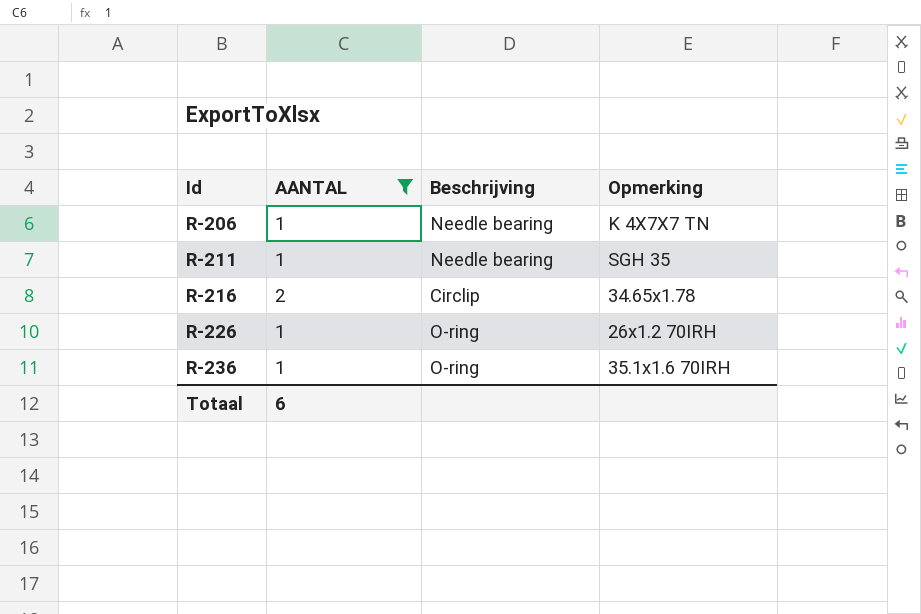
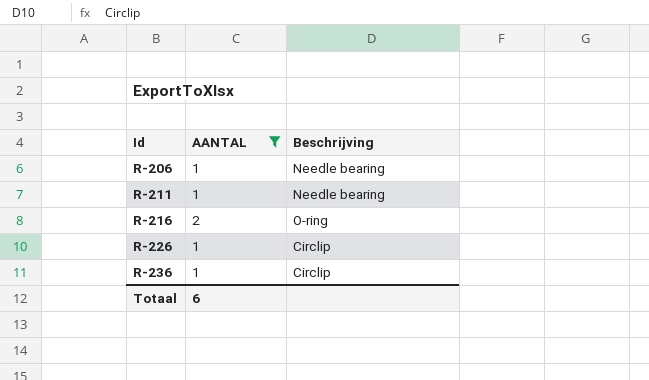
column Opmerking | position: 4 -> none
R-216 | Beschrijving: Circlip -> O-ring
R-226 | Beschrijving: O-ring -> Circlip
R-236 | Beschrijving: O-ring -> Circlip

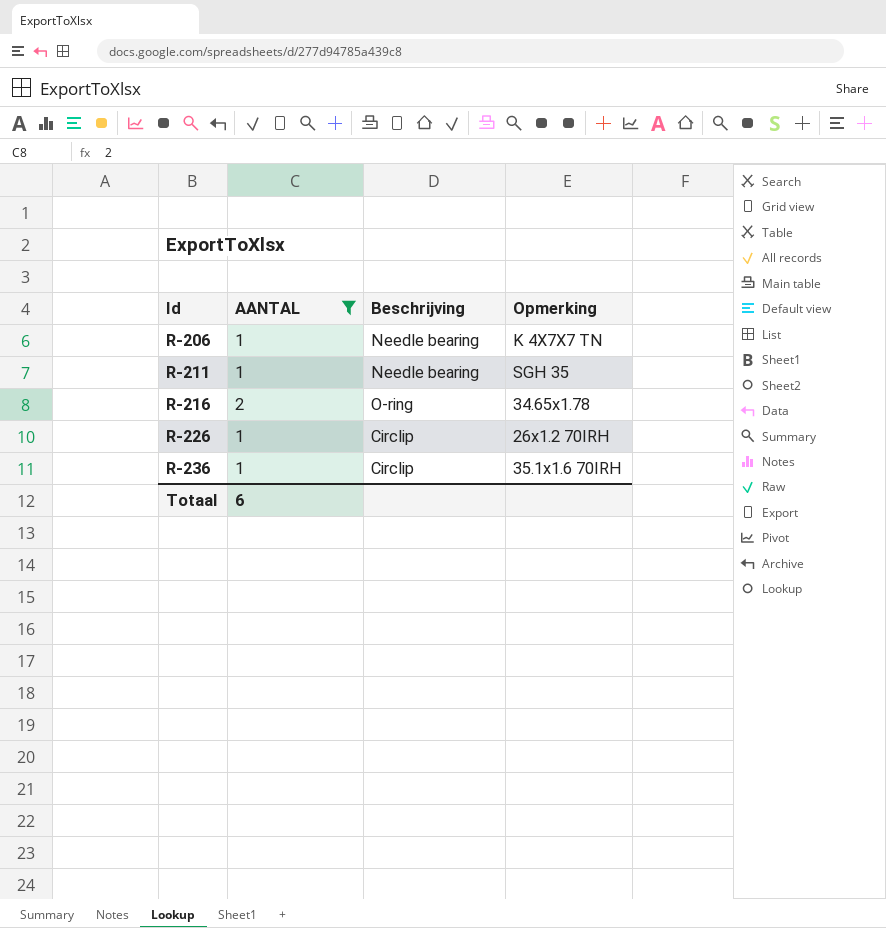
column Opmerking | position: none -> 4

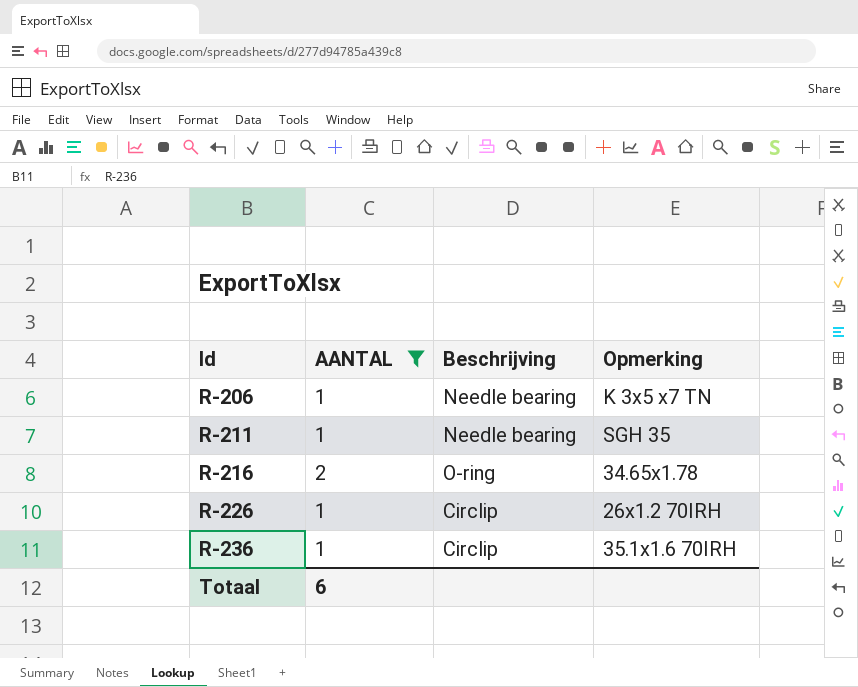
R-206 | Opmerking: K 4X7X7 TN -> K 3x5 x7 TN

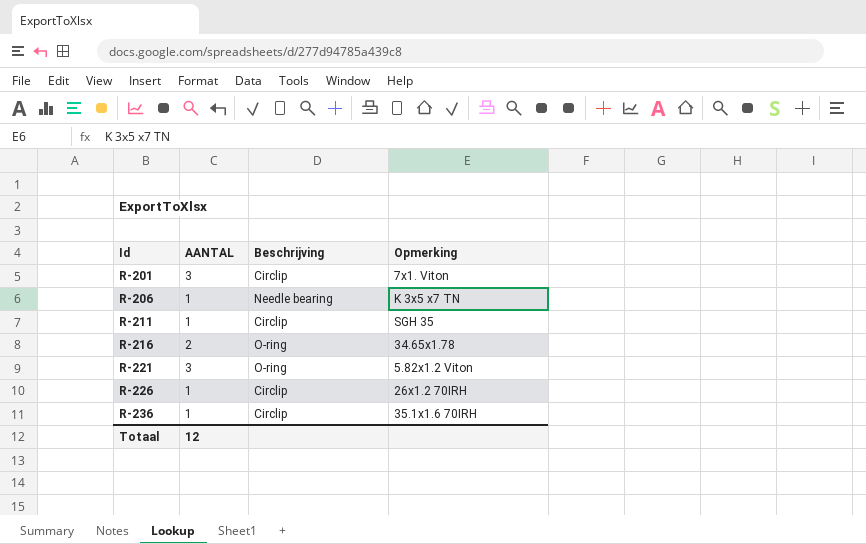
filter: AANTAL != 3 -> none
R-211 | Beschrijving: Needle bearing -> Circlip
Totaal | AANTAL: 6 -> 12

